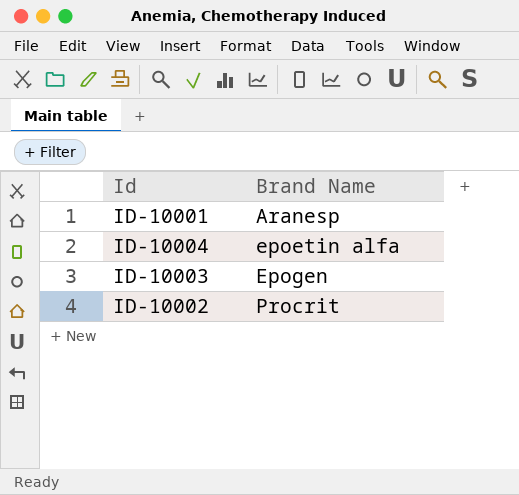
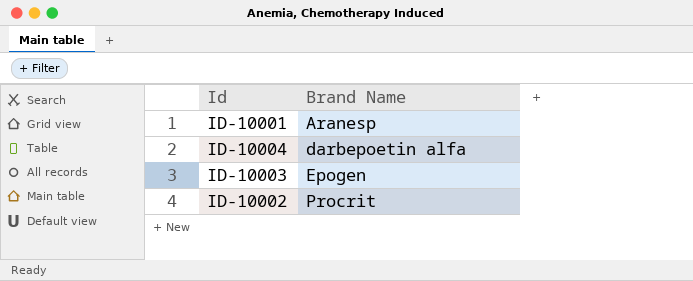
ID-10004 | Brand Name: epoetin alfa -> darbepoetin alfa

